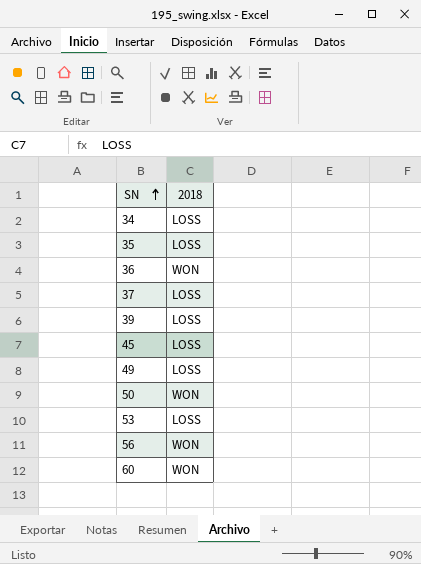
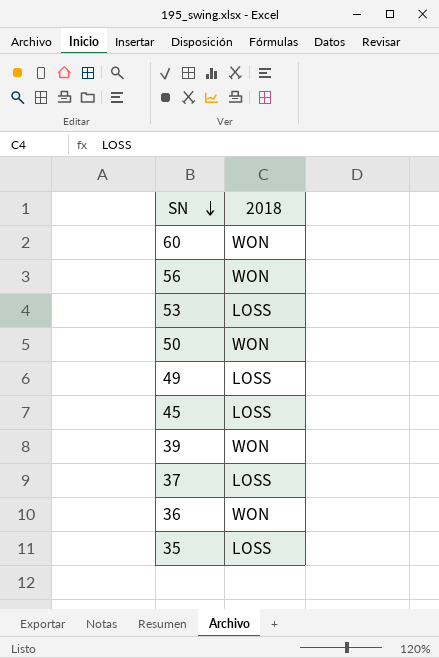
row order: SN ascending -> SN descending
row 34: LOSS -> none
39 | 2018: LOSS -> WON

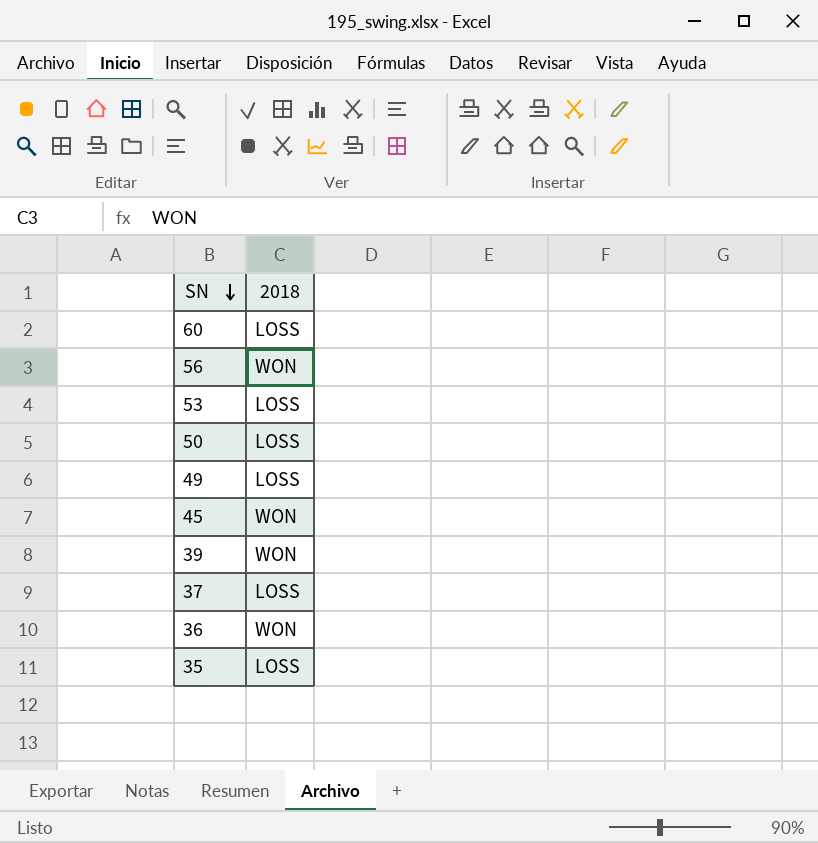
60 | 2018: WON -> LOSS
50 | 2018: WON -> LOSS
45 | 2018: LOSS -> WON

